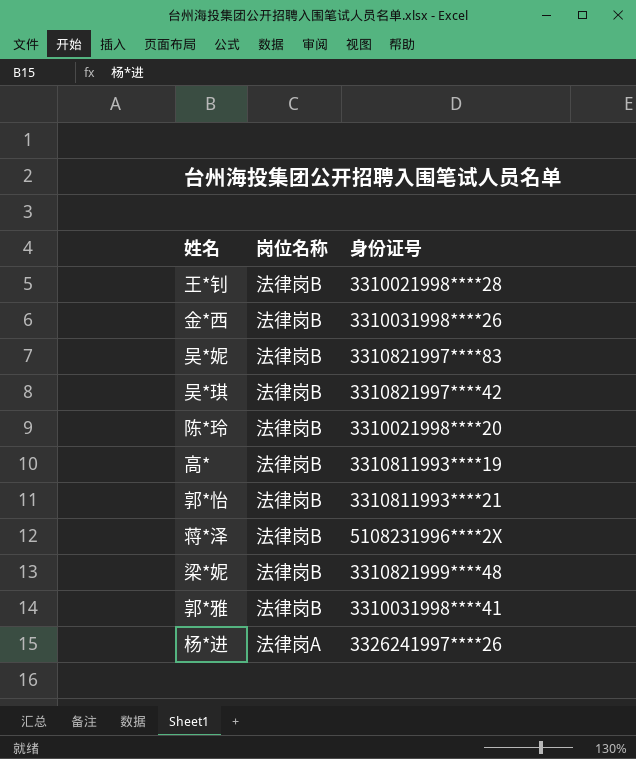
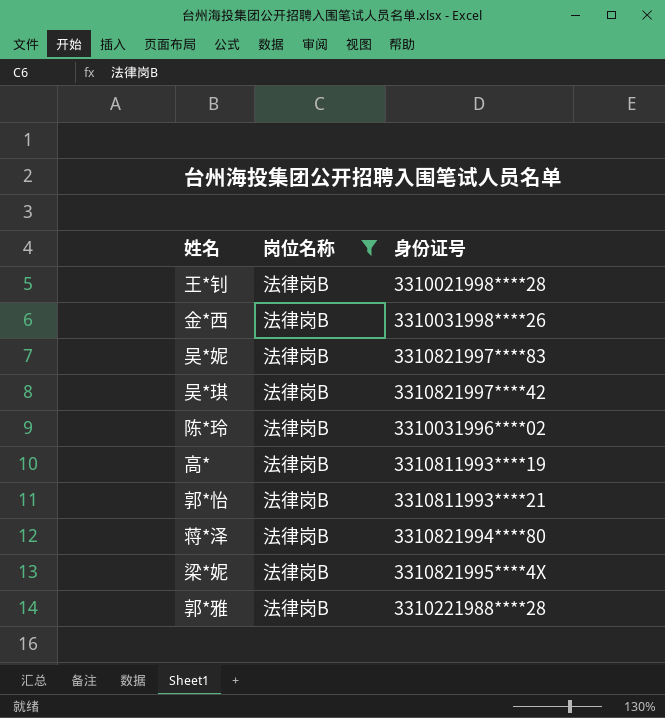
filter: none -> 岗位名称 = 法律岗B
陈*玲 | 身份证号: 3310021998****20 -> 3310031996****02
蒋*泽 | 身份证号: 5108231996****2X -> 3310821994****80
梁*妮 | 身份证号: 3310821999****48 -> 3310821995****4X
郭*雅 | 身份证号: 3310031998****41 -> 3310221988****28

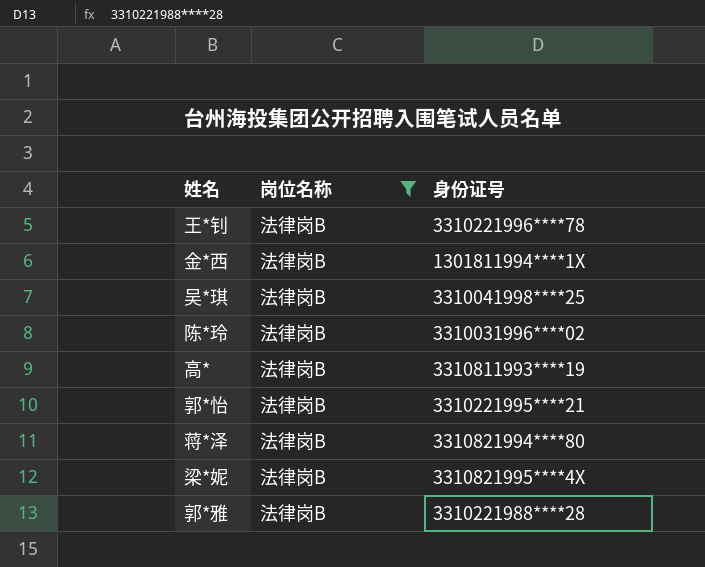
row 吴*妮: 法律岗B | 3310821997****83 -> none
王*钊 | 身份证号: 3310021998****28 -> 3310221996****78
金*西 | 身份证号: 3310031998****26 -> 1301811994****1X
吴*琪 | 身份证号: 3310821997****42 -> 3310041998****25
郭*怡 | 身份证号: 3310811993****21 -> 3310221995****21

